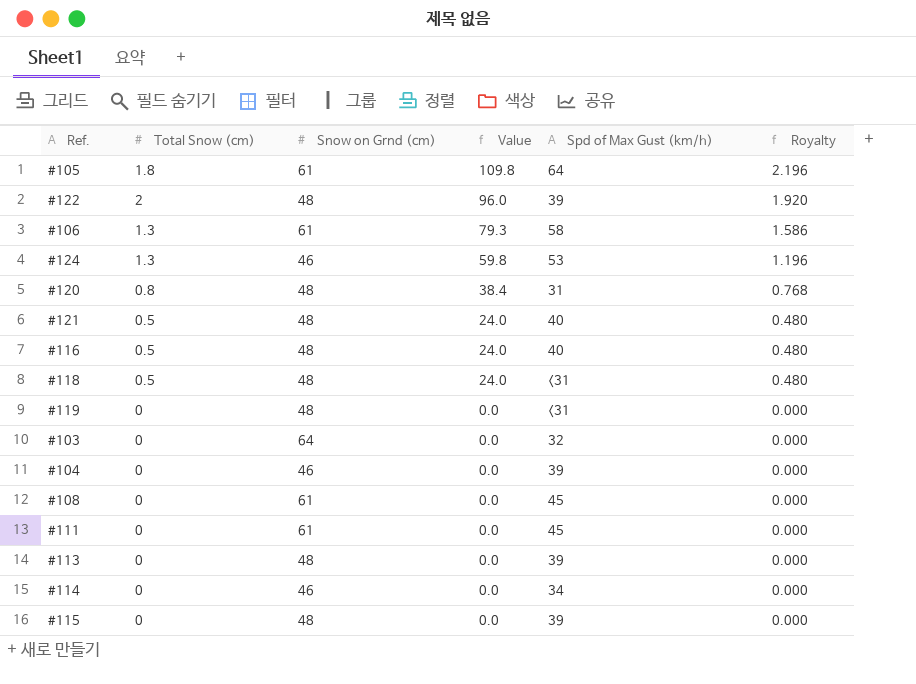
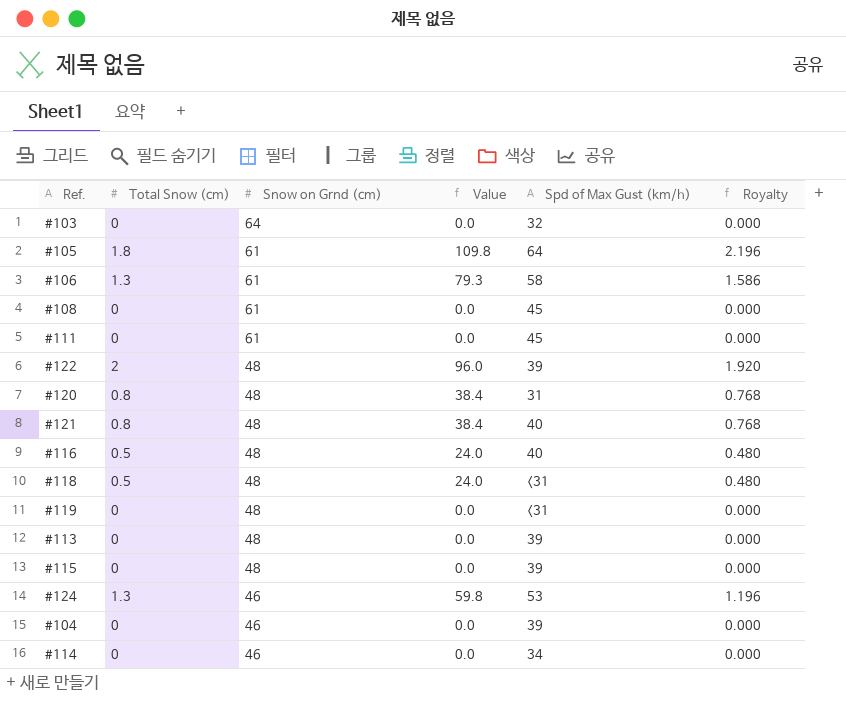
row order: Value descending -> Snow on Grnd (cm) descending
#121 | Total Snow (cm): 0.5 -> 0.8
#121 | Value: 24.0 -> 38.4
#121 | Royalty: 0.480 -> 0.768

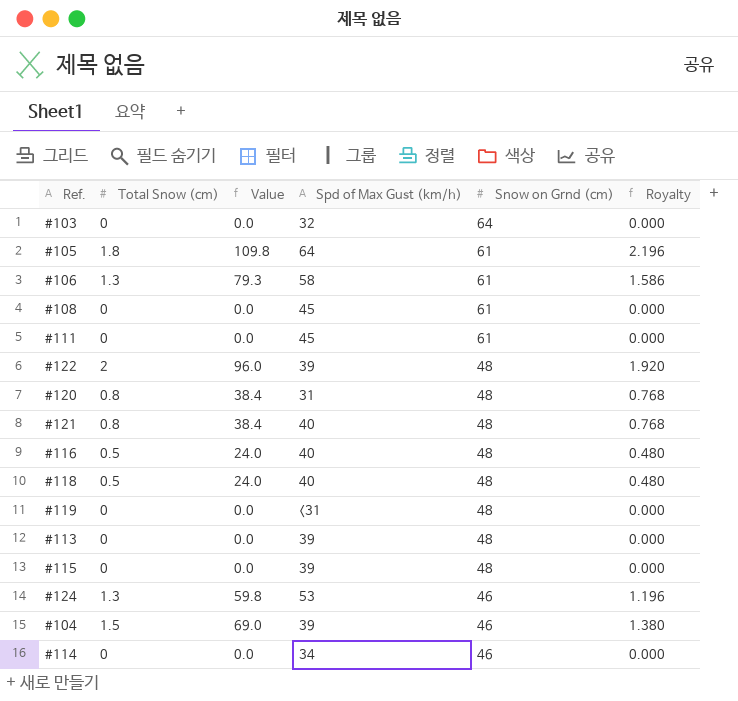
column Snow on Grnd (cm) | position: 3 -> 5
#118 | Spd of Max Gust (km/h): <31 -> 40
#104 | Total Snow (cm): 0 -> 1.5
#104 | Value: 0.0 -> 69.0
#104 | Royalty: 0.000 -> 1.380

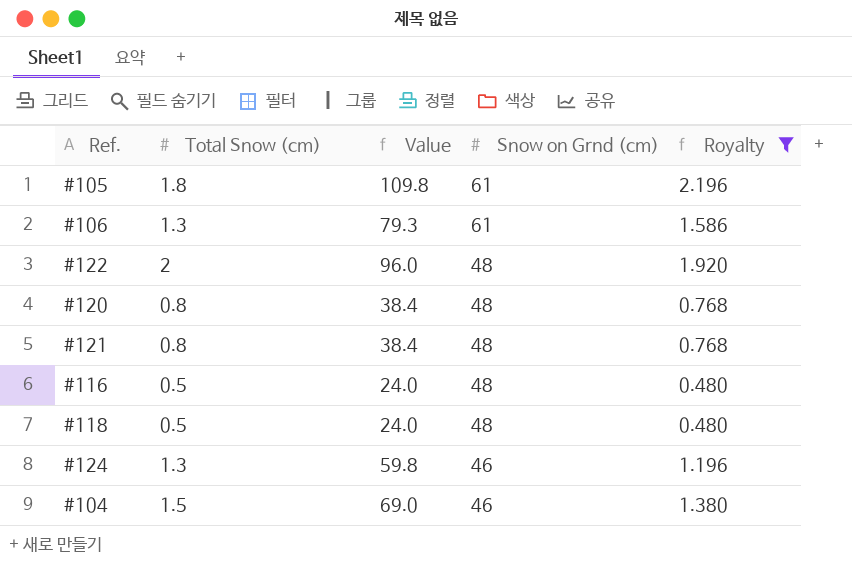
filter: none -> Royalty != 0.000
column Spd of Max Gust (km/h) | position: 4 -> none

